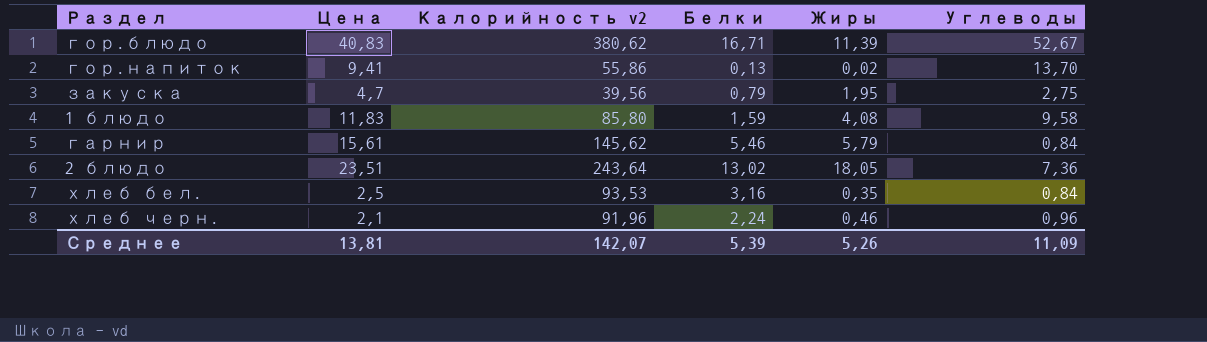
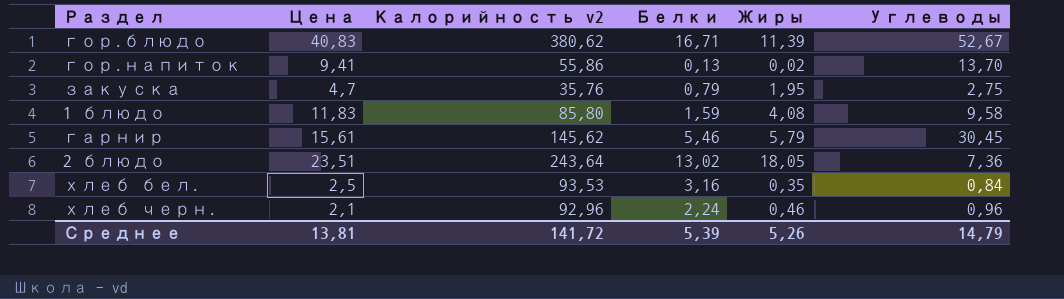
закуска | Калорийность v2: 39,56 -> 35,76
гарнир | Углеводы: 0,84 -> 30,45
хлеб черн. | Калорийность v2: 91,96 -> 92,96
Среднее | Калорийность v2: 142,07 -> 141,72
Среднее | Углеводы: 11,09 -> 14,79

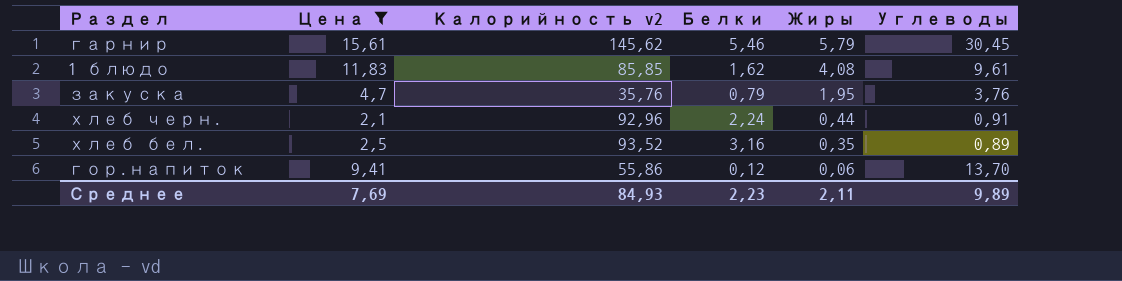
filter: none -> Цена <= 15,61
row order: none -> Жиры descending
1 блюдо | Калорийность v2: 85,80 -> 85,85
1 блюдо | Белки: 1,59 -> 1,62
1 блюдо | Углеводы: 9,58 -> 9,61
закуска | Углеводы: 2,75 -> 3,76
хлеб черн. | Жиры: 0,46 -> 0,44
хлеб черн. | Углеводы: 0,96 -> 0,91
хлеб бел. | Калорийность v2: 93,53 -> 93,52
хлеб бел. | Углеводы: 0,84 -> 0,89
гор.напиток | Белки: 0,13 -> 0,12
гор.напиток | Жиры: 0,02 -> 0,06
Среднее | Цена: 13,81 -> 7,69
Среднее | Калорийность v2: 141,72 -> 84,93
Среднее | Белки: 5,39 -> 2,23
Среднее | Жиры: 5,26 -> 2,11
Среднее | Углеводы: 14,79 -> 9,89

